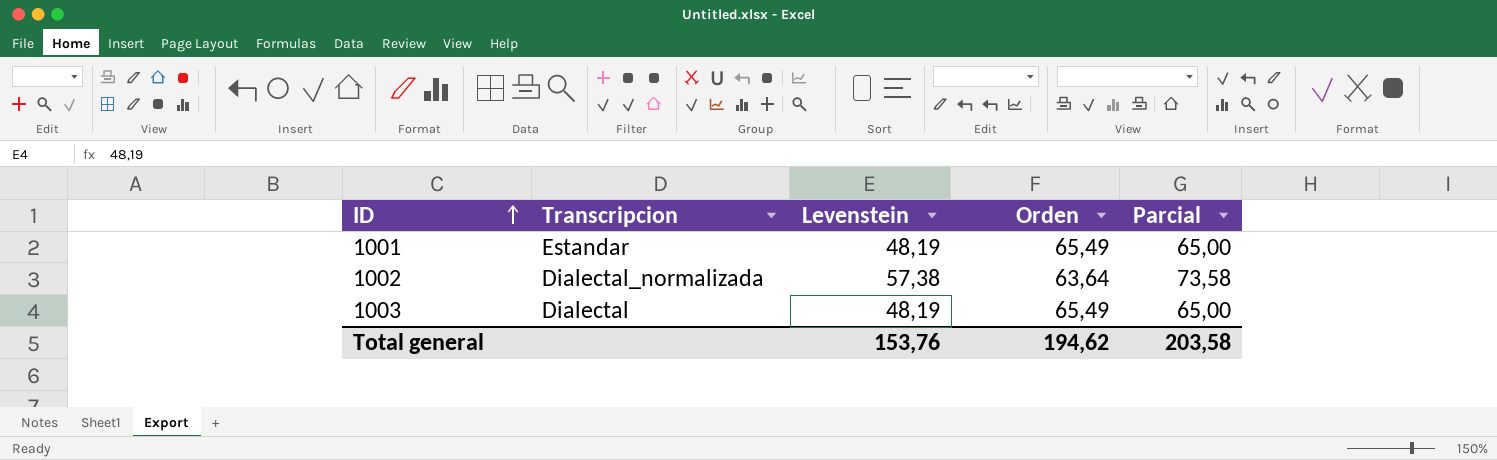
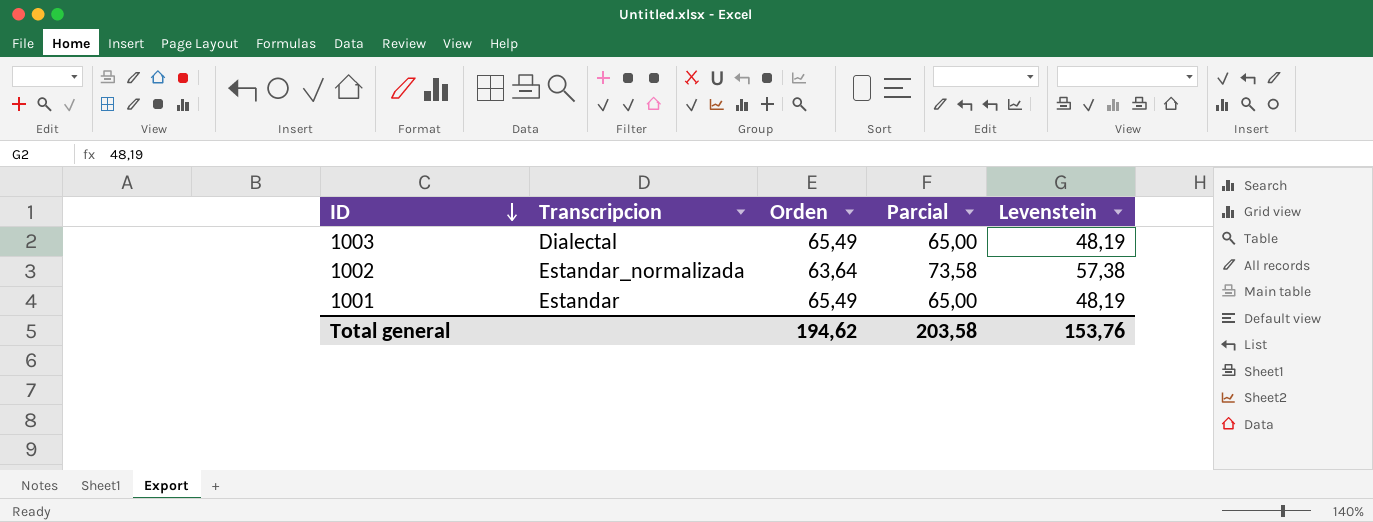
row order: ID ascending -> ID descending
column Levenstein | position: 3 -> 5
1002 | Transcripcion: Dialectal_normalizada -> Estandar_normalizada

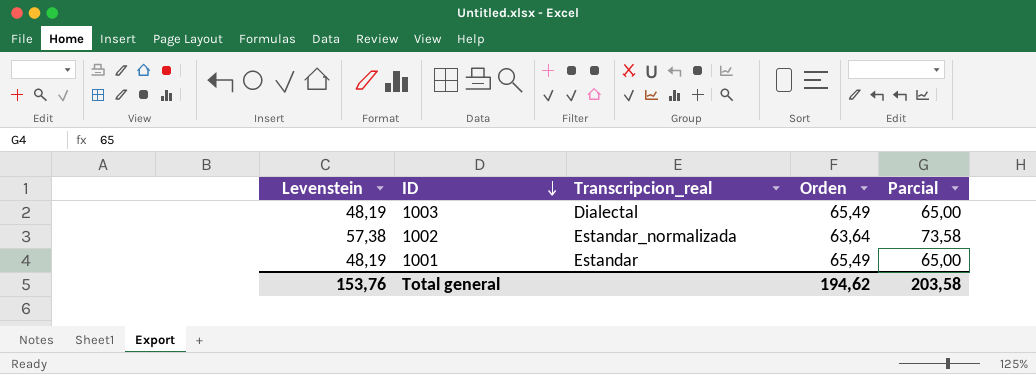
column Levenstein | position: 5 -> 1
column name: Transcripcion -> Transcripcion_real

